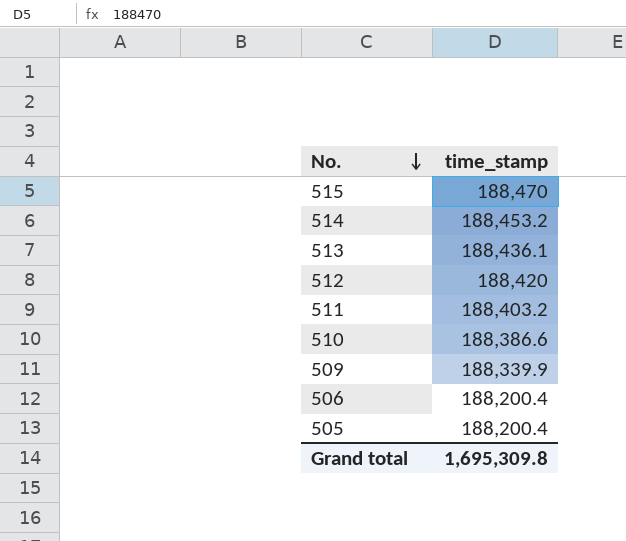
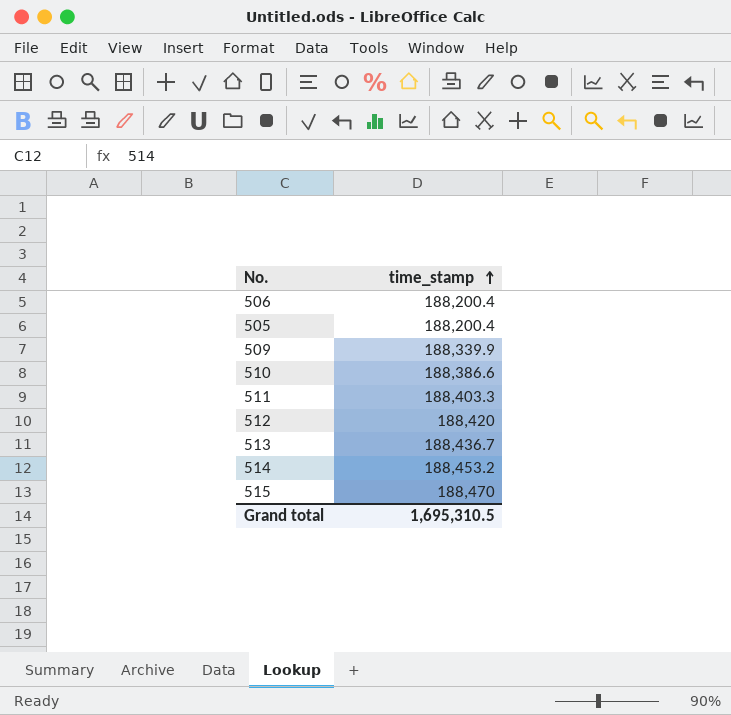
row order: No. descending -> time_stamp ascending
511 | time_stamp: 188,403.2 -> 188,403.3
513 | time_stamp: 188,436.1 -> 188,436.7
Grand total | time_stamp: 1,695,309.8 -> 1,695,310.5

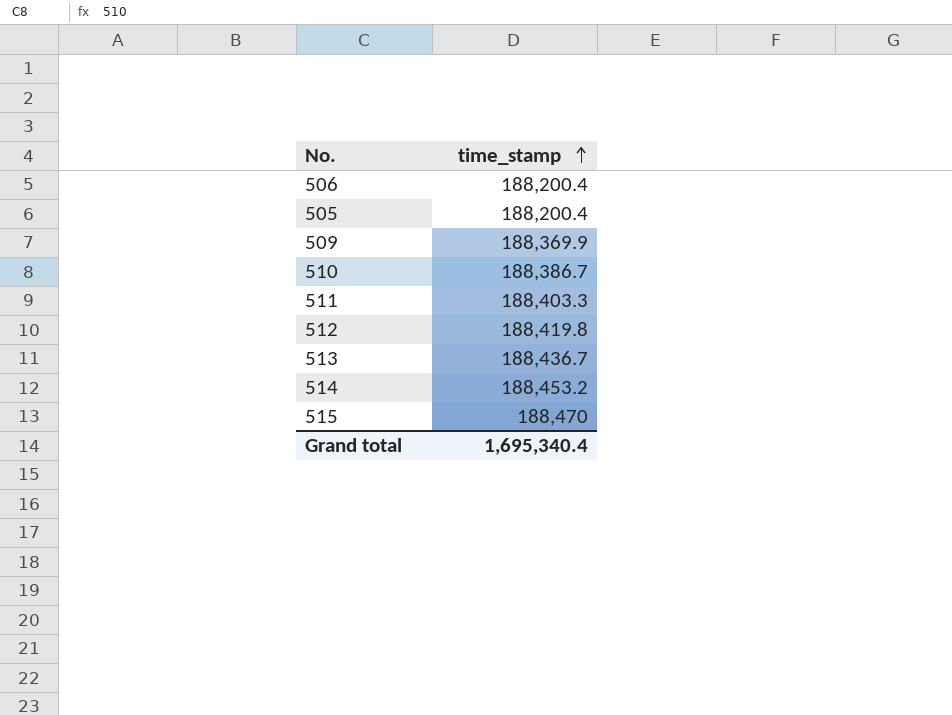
509 | time_stamp: 188,339.9 -> 188,369.9
510 | time_stamp: 188,386.6 -> 188,386.7
512 | time_stamp: 188,420 -> 188,419.8
Grand total | time_stamp: 1,695,310.5 -> 1,695,340.4

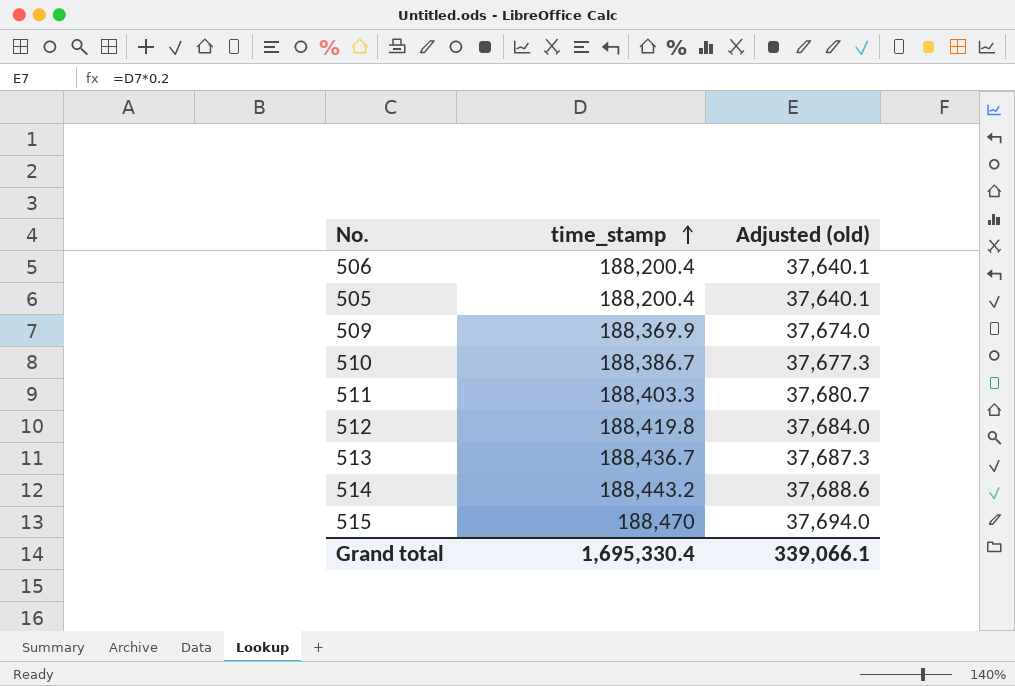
column Adjusted (old) | formula: none -> [time_stamp] * 0.2
514 | time_stamp: 188,453.2 -> 188,443.2
Grand total | time_stamp: 1,695,340.4 -> 1,695,330.4

